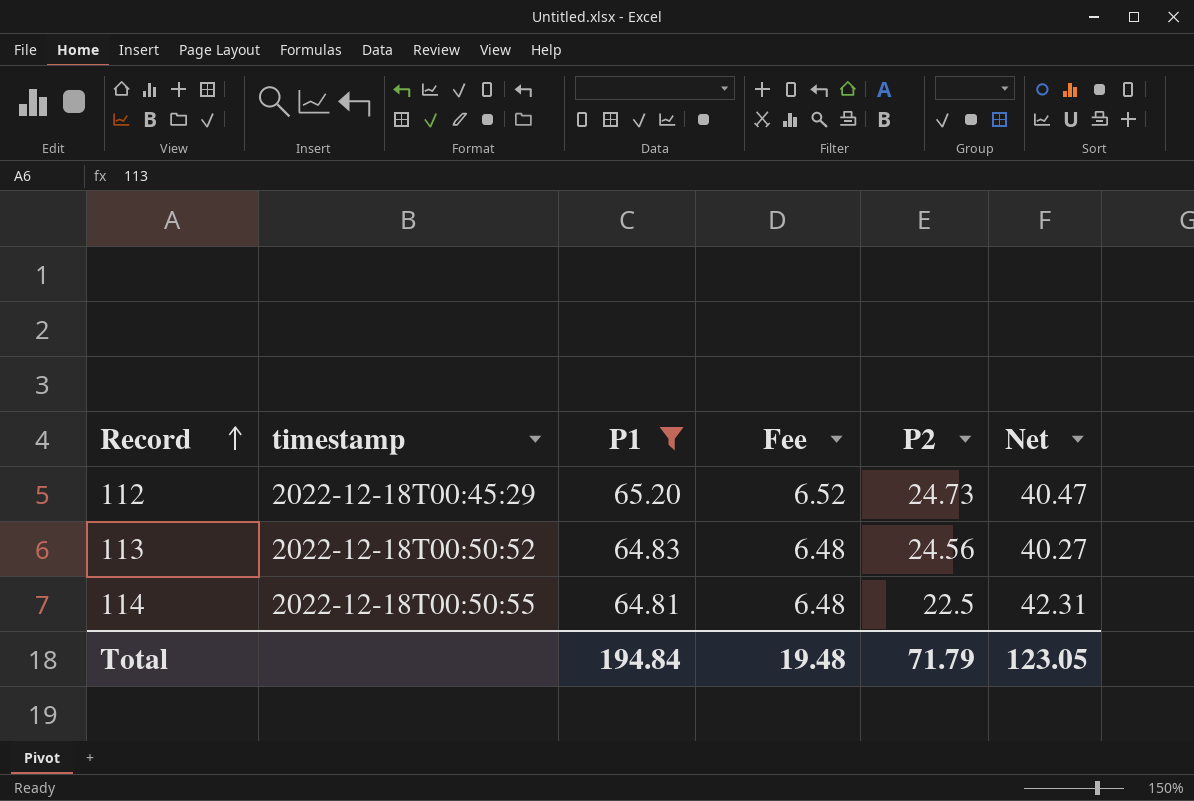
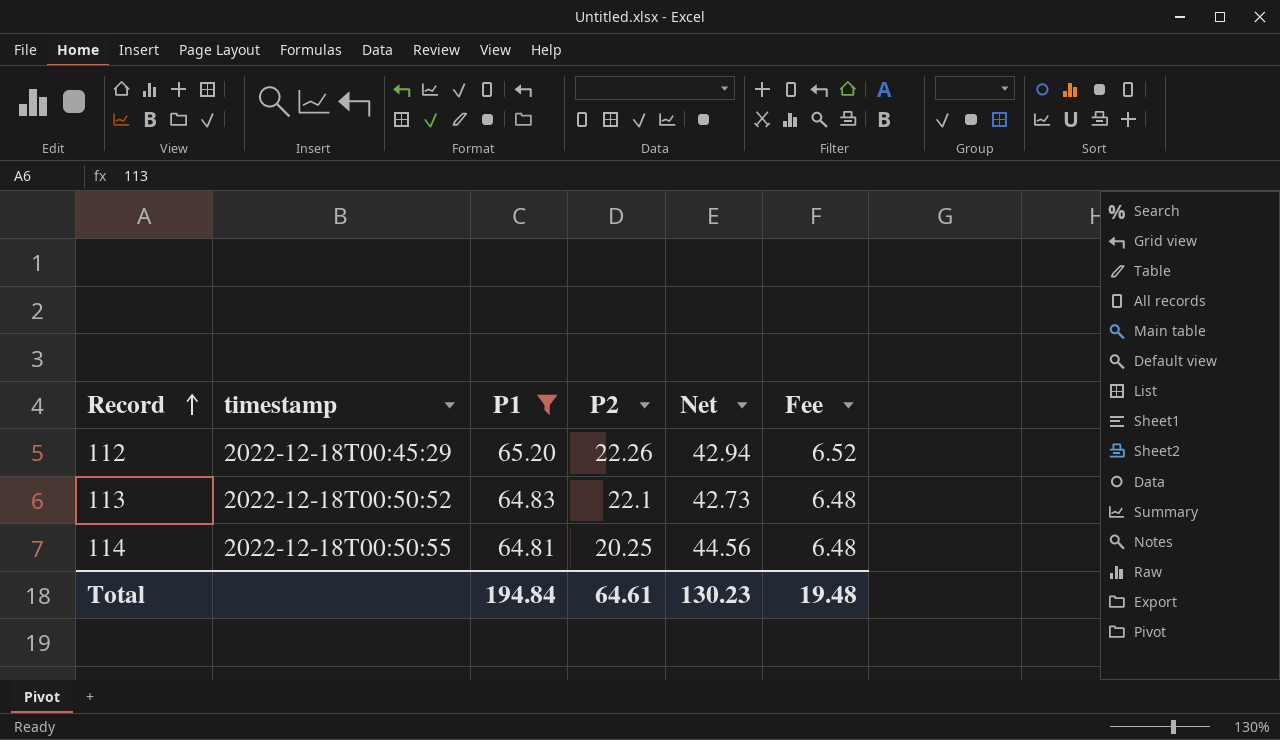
column Fee | position: 4 -> 6
112 | P2: 24.73 -> 22.26
112 | Net: 40.47 -> 42.94
113 | P2: 24.56 -> 22.1
113 | Net: 40.27 -> 42.73
114 | P2: 22.5 -> 20.25
114 | Net: 42.31 -> 44.56
Total | P2: 71.79 -> 64.61
Total | Net: 123.05 -> 130.23

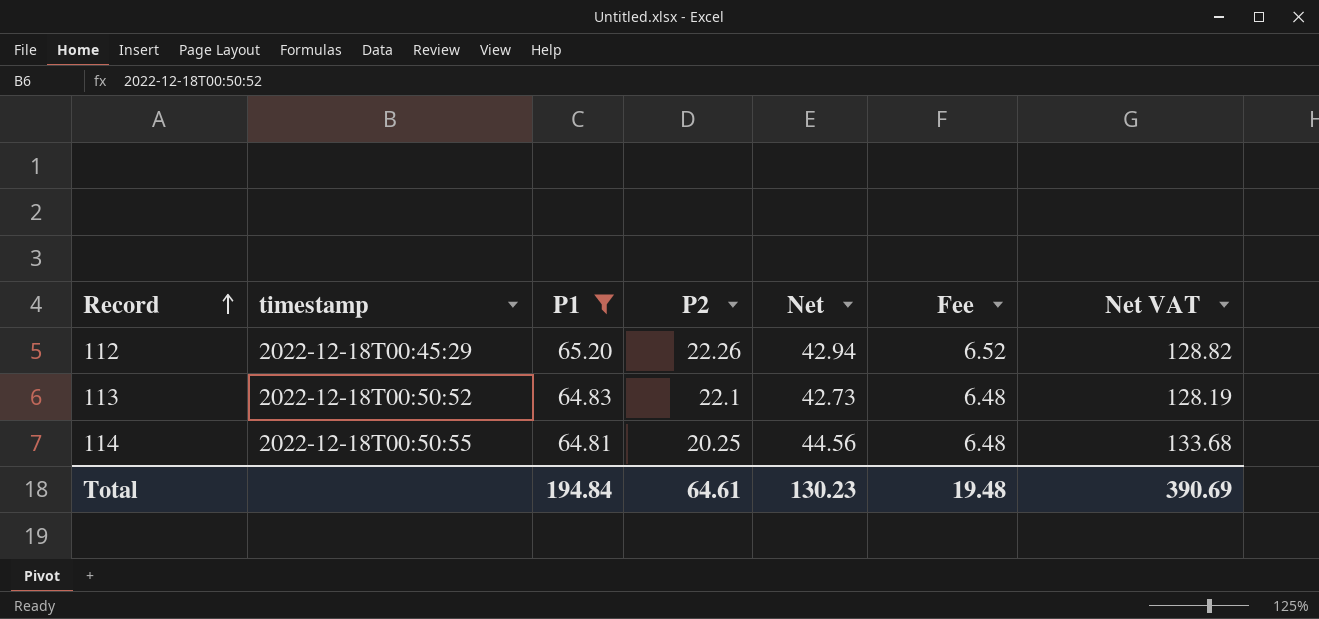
column Net VAT | formula: none -> [Net] * 3

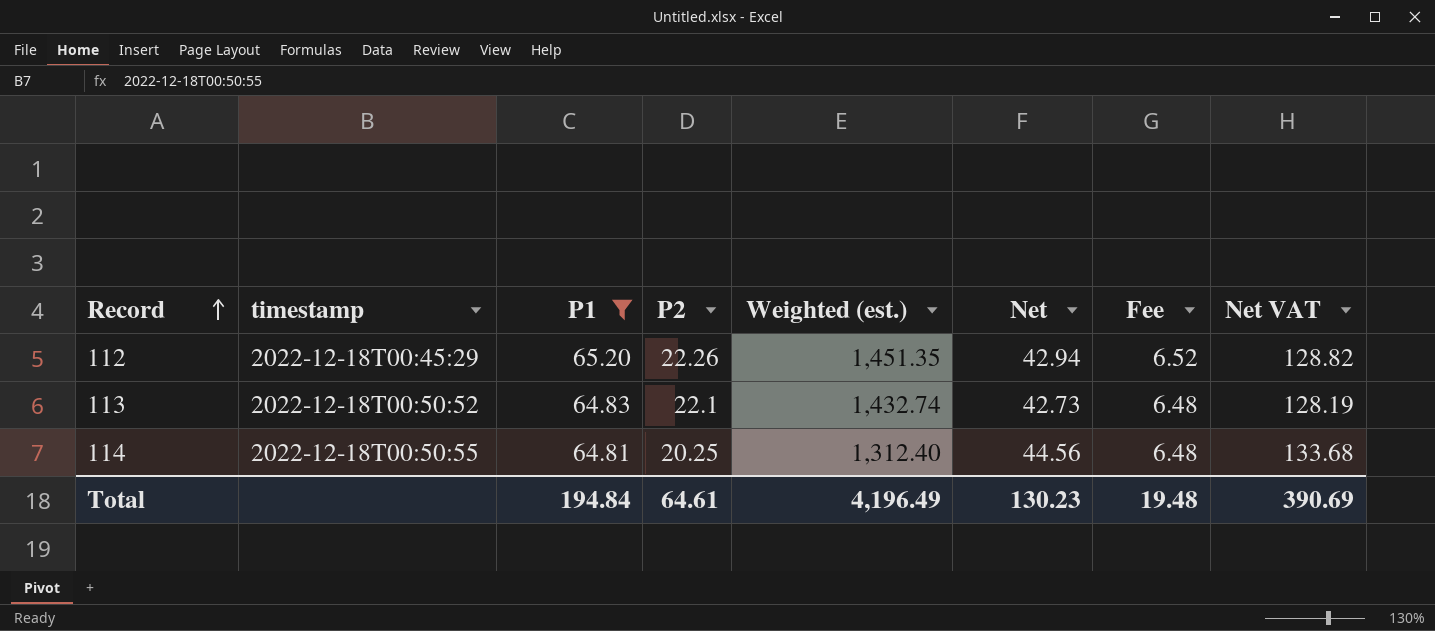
column Weighted (est.) | formula: none -> [P1] * [P2]

